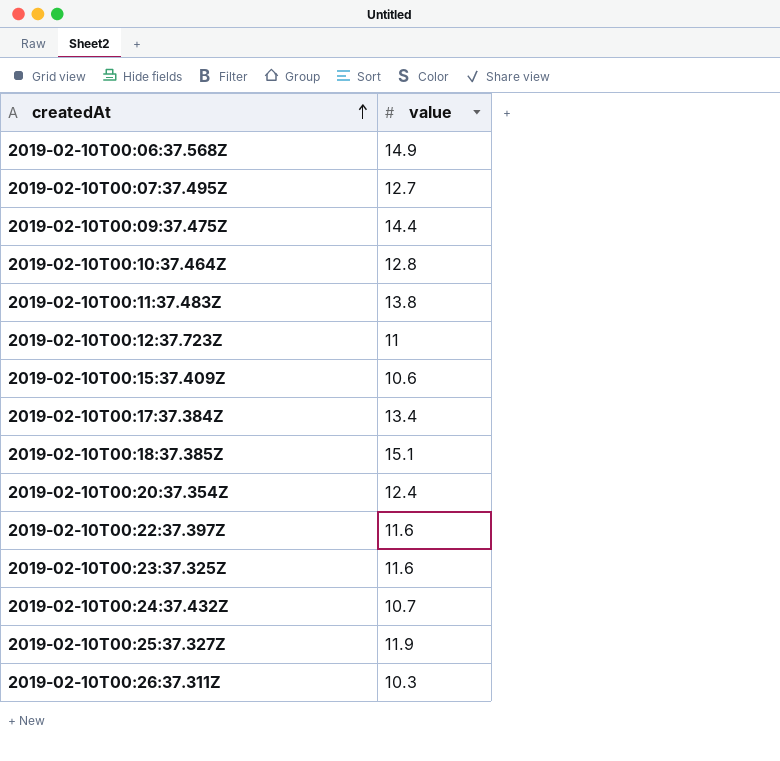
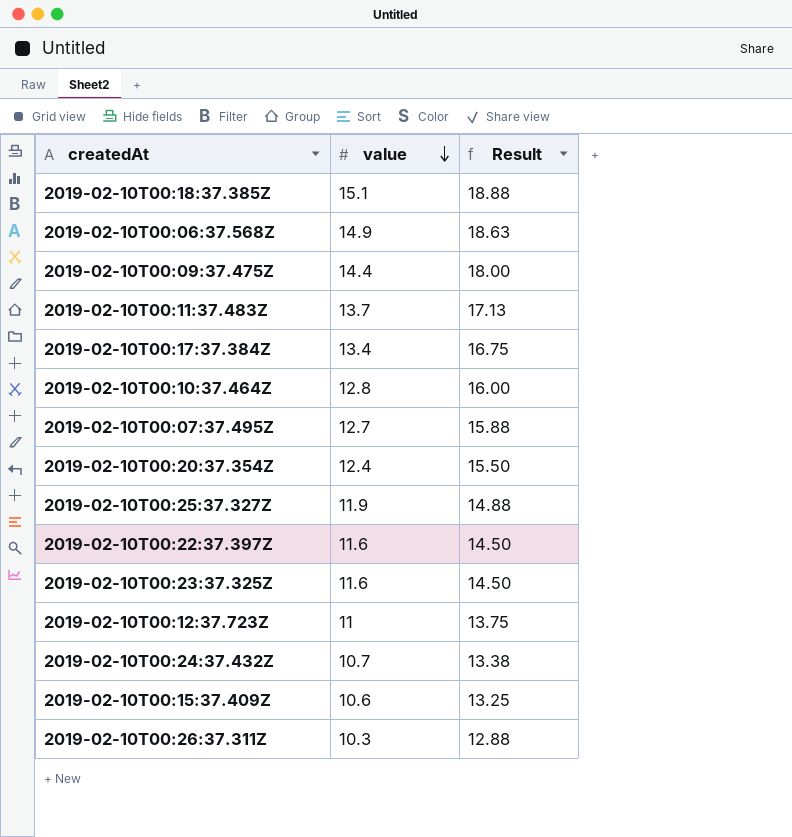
row order: createdAt ascending -> value descending
column Result | formula: none -> [value] * 1.25
2019-02-10T00:11:37.483Z | value: 13.8 -> 13.7

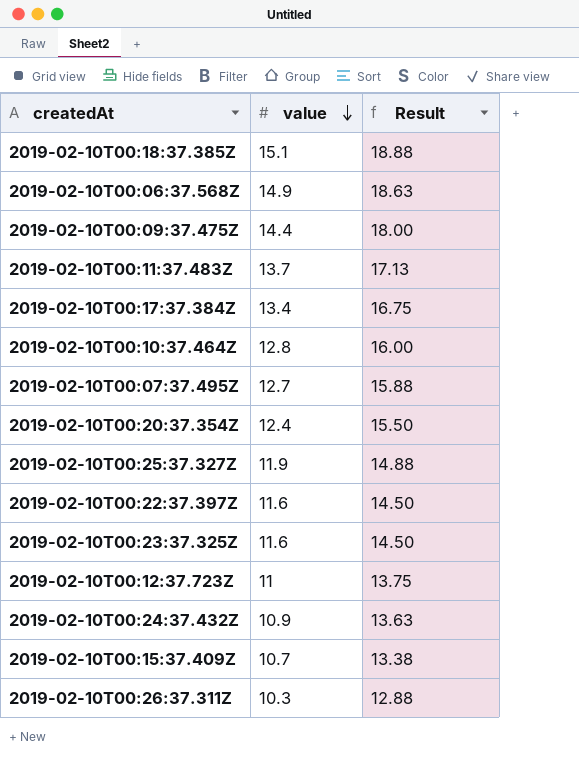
2019-02-10T00:24:37.432Z | value: 10.7 -> 10.9
2019-02-10T00:24:37.432Z | Result: 13.38 -> 13.63
2019-02-10T00:15:37.409Z | value: 10.6 -> 10.7
2019-02-10T00:15:37.409Z | Result: 13.25 -> 13.38

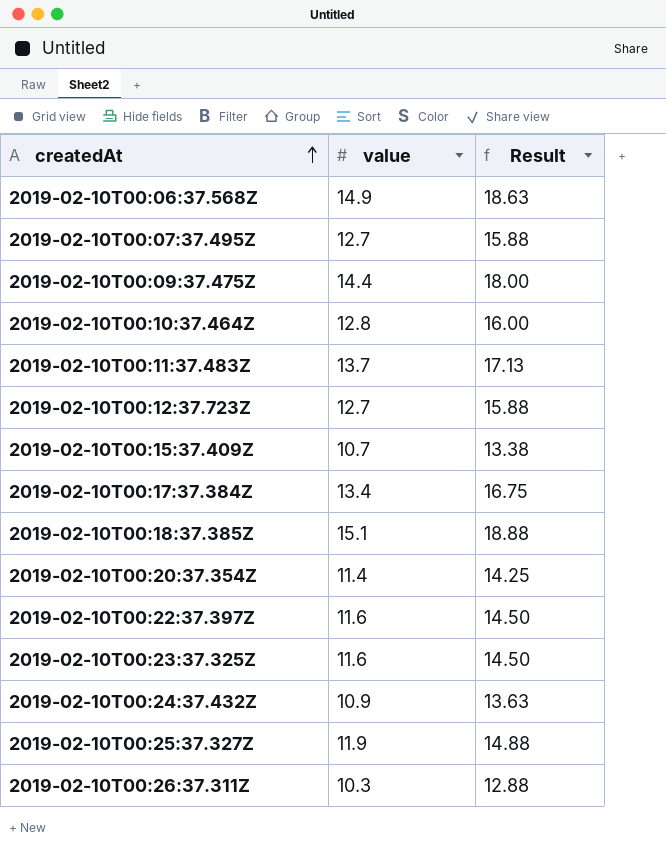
row order: value descending -> createdAt ascending
2019-02-10T00:12:37.723Z | value: 11 -> 12.7
2019-02-10T00:12:37.723Z | Result: 13.75 -> 15.88
2019-02-10T00:20:37.354Z | value: 12.4 -> 11.4
2019-02-10T00:20:37.354Z | Result: 15.50 -> 14.25

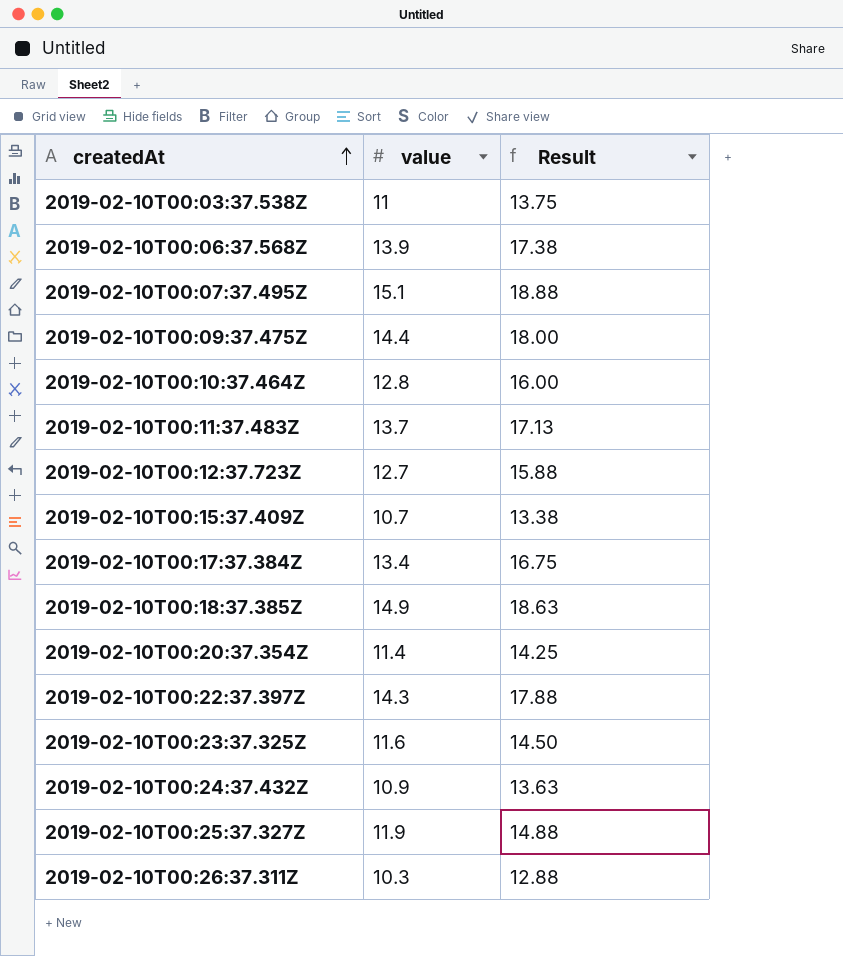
row 2019-02-10T00:03:37.538Z: none -> 11 | 13.75
2019-02-10T00:06:37.568Z | value: 14.9 -> 13.9
2019-02-10T00:06:37.568Z | Result: 18.63 -> 17.38
2019-02-10T00:07:37.495Z | value: 12.7 -> 15.1
2019-02-10T00:07:37.495Z | Result: 15.88 -> 18.88
2019-02-10T00:18:37.385Z | value: 15.1 -> 14.9
2019-02-10T00:18:37.385Z | Result: 18.88 -> 18.63
2019-02-10T00:22:37.397Z | value: 11.6 -> 14.3
2019-02-10T00:22:37.397Z | Result: 14.50 -> 17.88

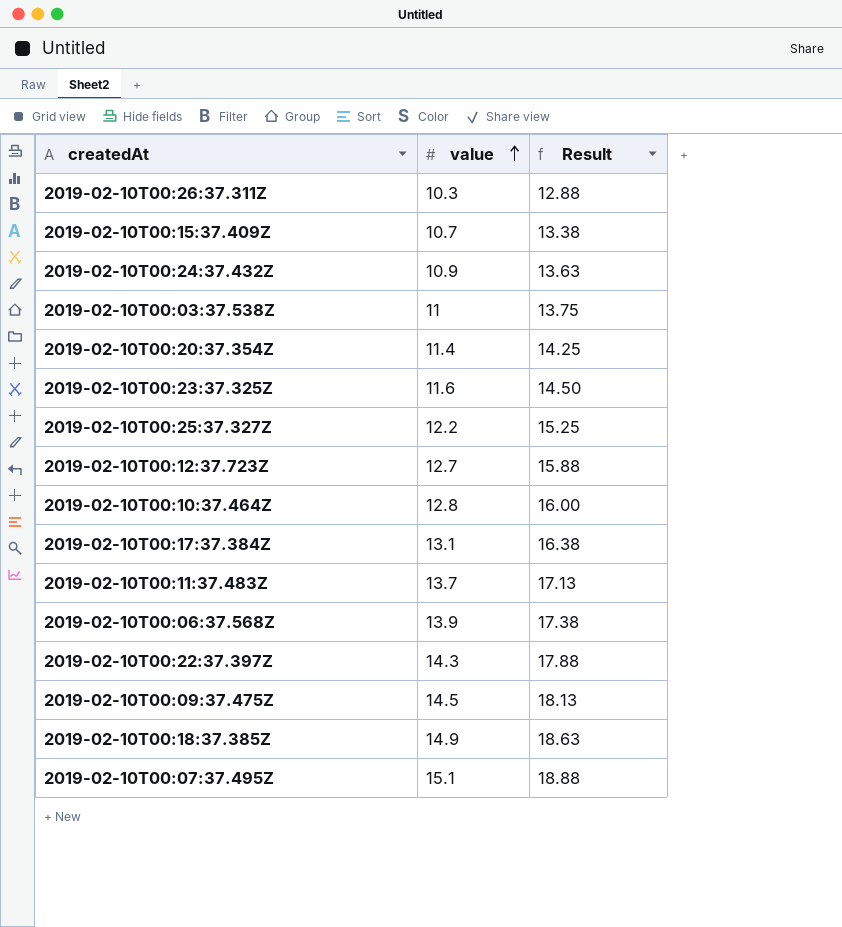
row order: createdAt ascending -> value ascending
2019-02-10T00:25:37.327Z | value: 11.9 -> 12.2
2019-02-10T00:25:37.327Z | Result: 14.88 -> 15.25
2019-02-10T00:17:37.384Z | value: 13.4 -> 13.1
2019-02-10T00:17:37.384Z | Result: 16.75 -> 16.38
2019-02-10T00:09:37.475Z | value: 14.4 -> 14.5
2019-02-10T00:09:37.475Z | Result: 18.00 -> 18.13

